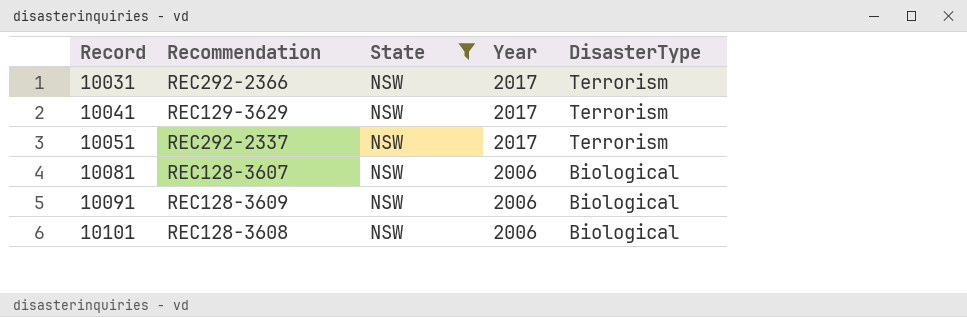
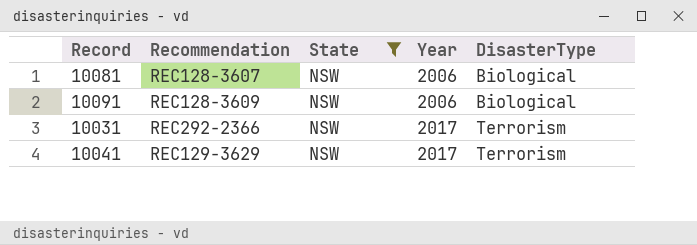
row order: Record ascending -> Year ascending
row 10051: REC292-2337 | NSW | 2017 | Terrorism -> none
row 10101: REC128-3608 | NSW | 2006 | Biological -> none

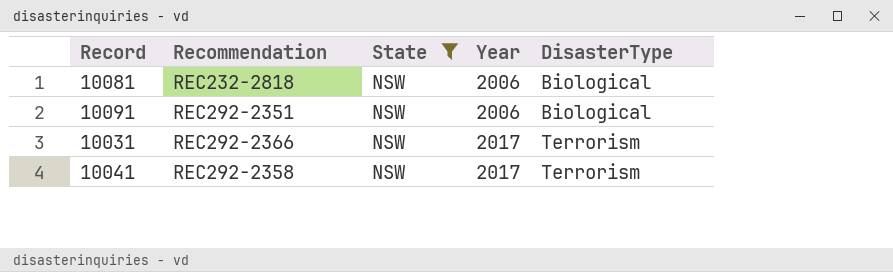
10081 | Recommendation: REC128-3607 -> REC232-2818
10091 | Recommendation: REC128-3609 -> REC292-2351
10041 | Recommendation: REC129-3629 -> REC292-2358

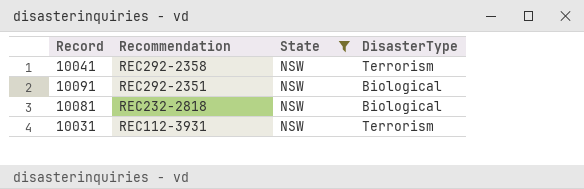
row order: Year ascending -> Recommendation descending
column Year | position: 4 -> none
10031 | Recommendation: REC292-2366 -> REC112-3931

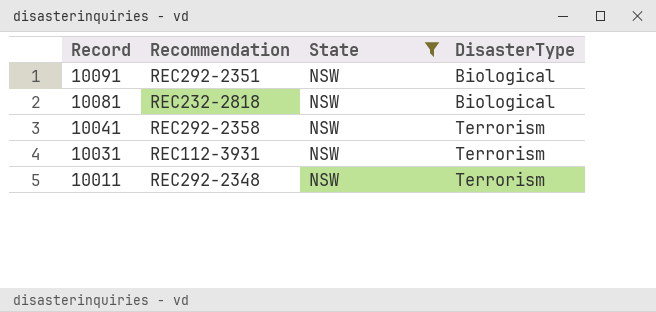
row order: Recommendation descending -> Record descending
row 10011: none -> REC292-2348 | NSW | Terrorism

